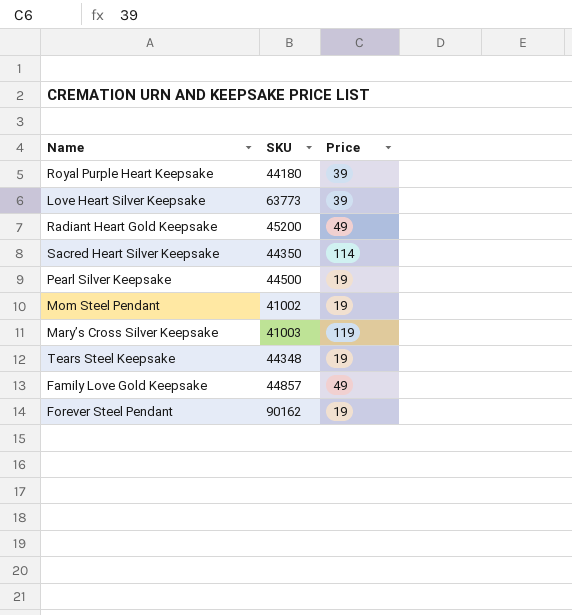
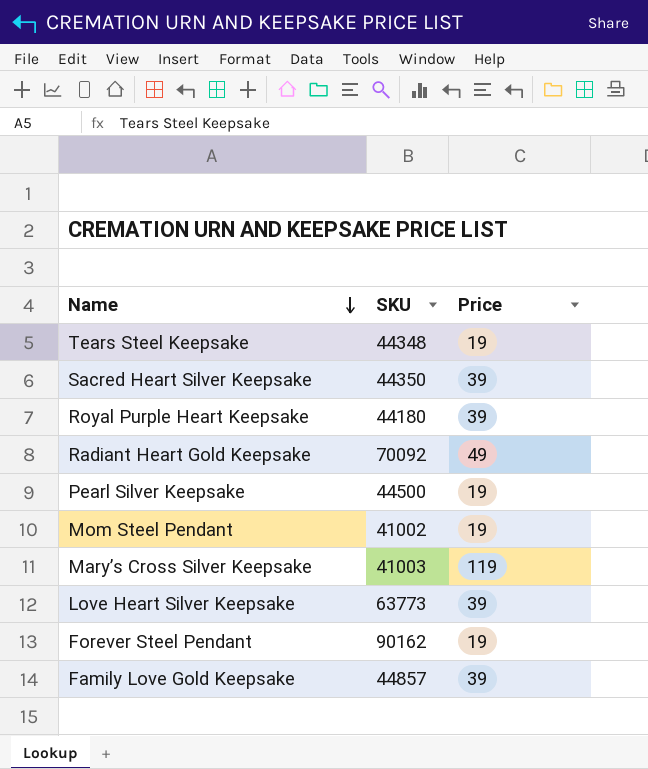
row order: none -> Name descending
Sacred Heart Silver Keepsake | Price: 114 -> 39
Radiant Heart Gold Keepsake | SKU: 45200 -> 70092
Family Love Gold Keepsake | Price: 49 -> 39

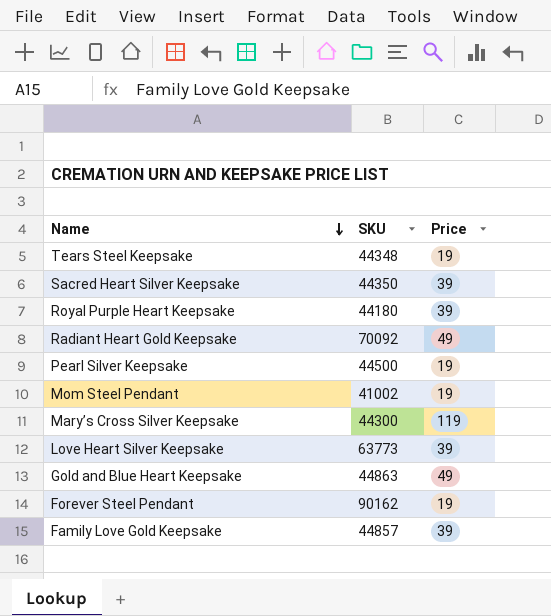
Mary’s Cross Silver Keepsake | SKU: 41003 -> 44300
row Gold and Blue Heart Keepsake: none -> 44863 | 49

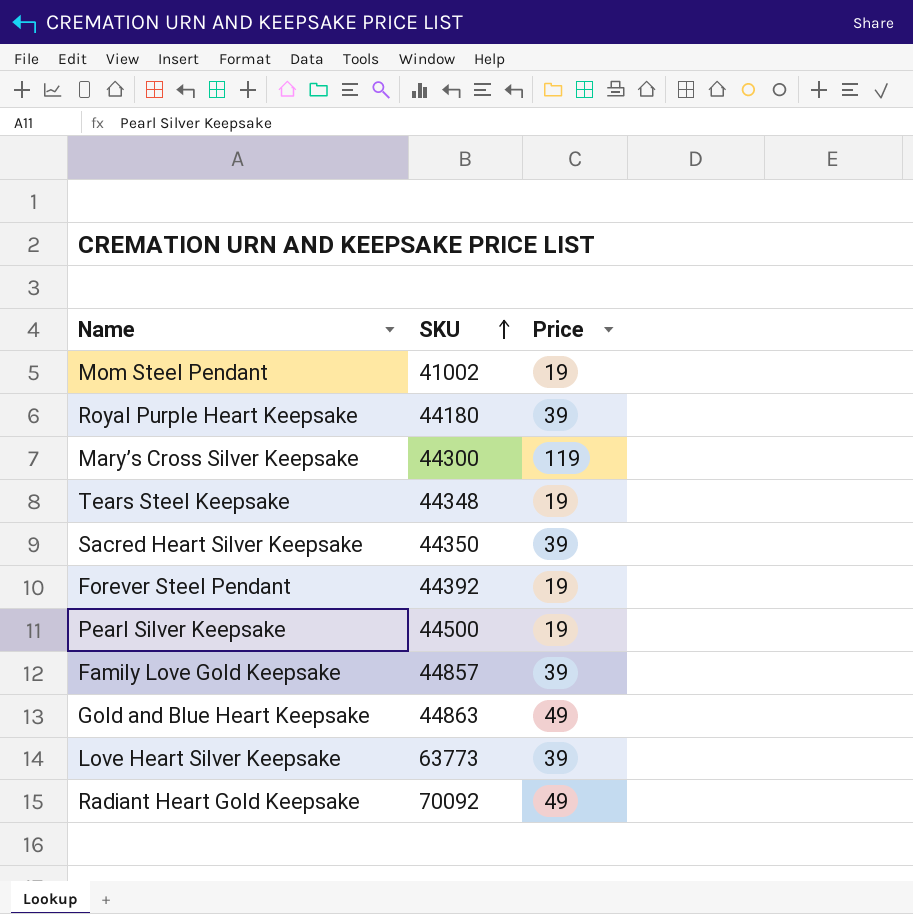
row order: Name descending -> SKU ascending
Forever Steel Pendant | SKU: 90162 -> 44392

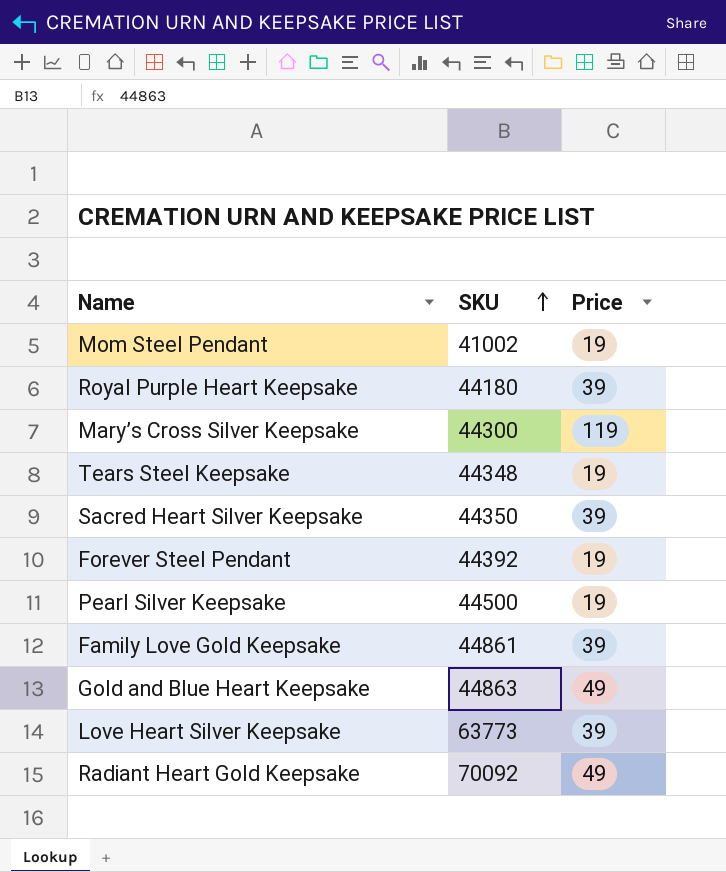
Family Love Gold Keepsake | SKU: 44857 -> 44861

